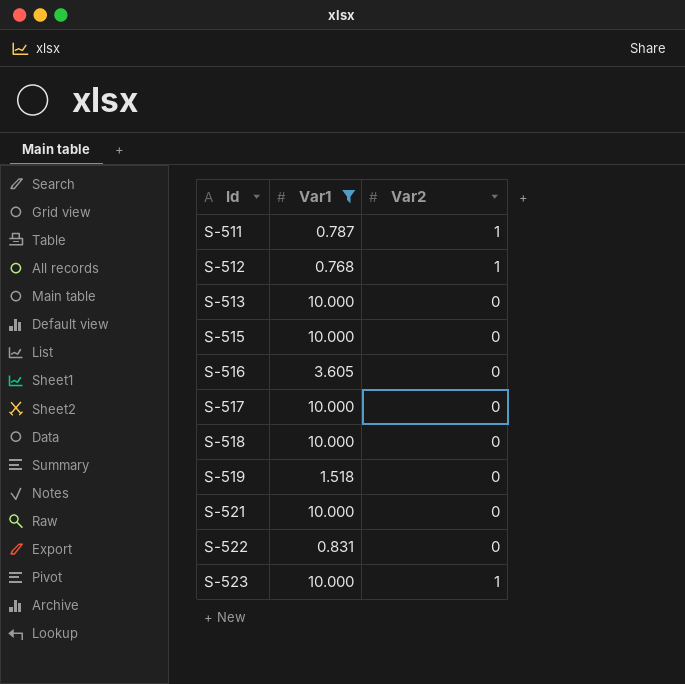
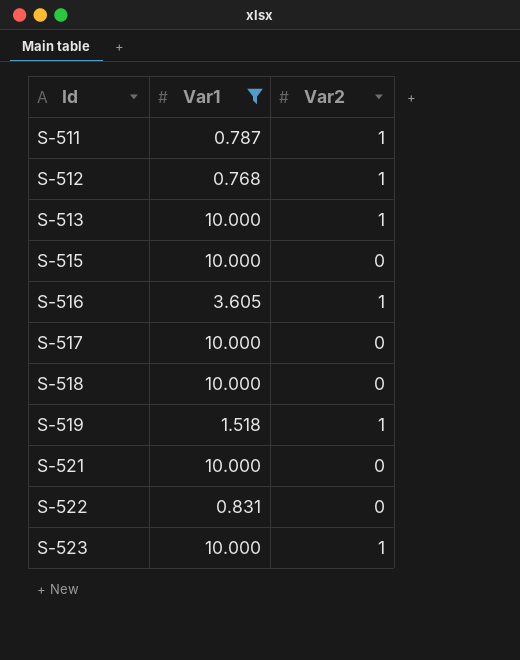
S-513 | Var2: 0 -> 1
S-516 | Var2: 0 -> 1
S-519 | Var2: 0 -> 1

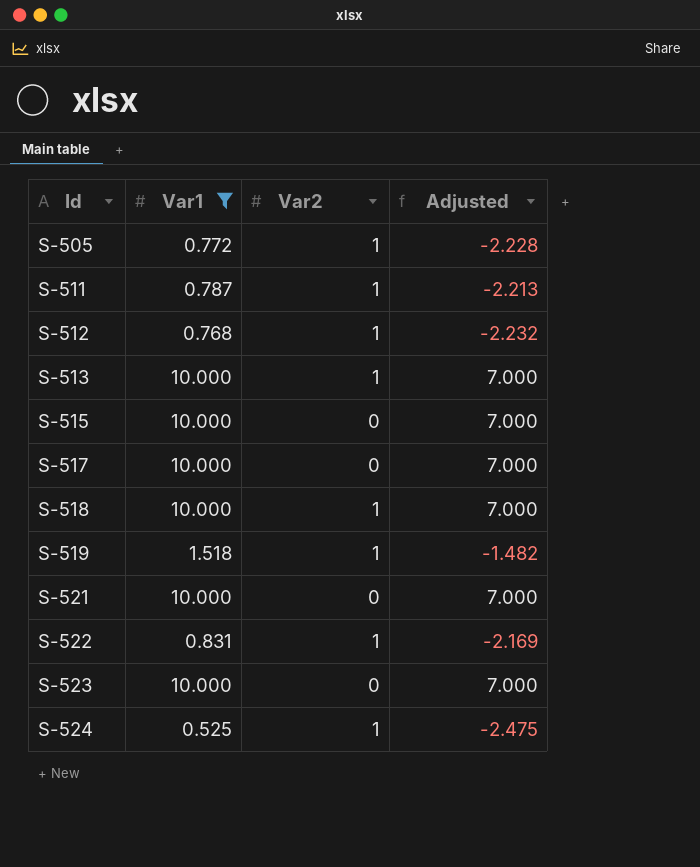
column Adjusted | formula: none -> [Var1] - 3
row S-516: 3.605 | 1 -> none
row S-505: none -> 0.772 | 1 | -2.228
S-518 | Var2: 0 -> 1
S-522 | Var2: 0 -> 1
S-523 | Var2: 1 -> 0
row S-524: none -> 0.525 | 1 | -2.475

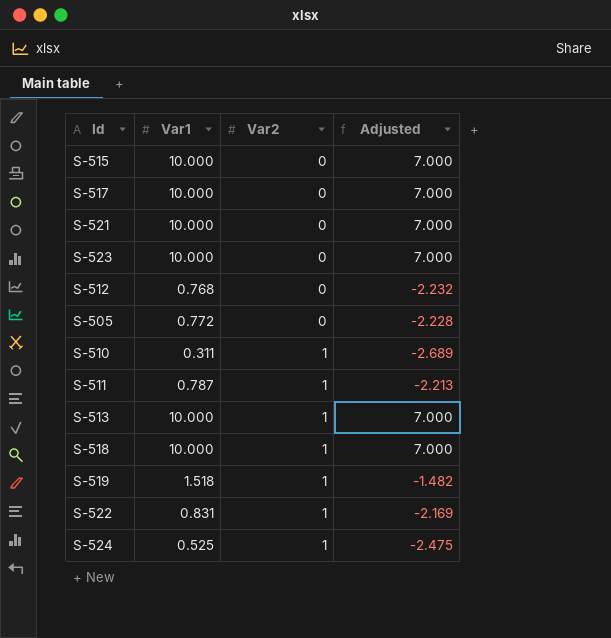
filter: Var1 != 0.311 -> none
row order: Id ascending -> Var2 ascending
S-512 | Var2: 1 -> 0
S-505 | Var2: 1 -> 0

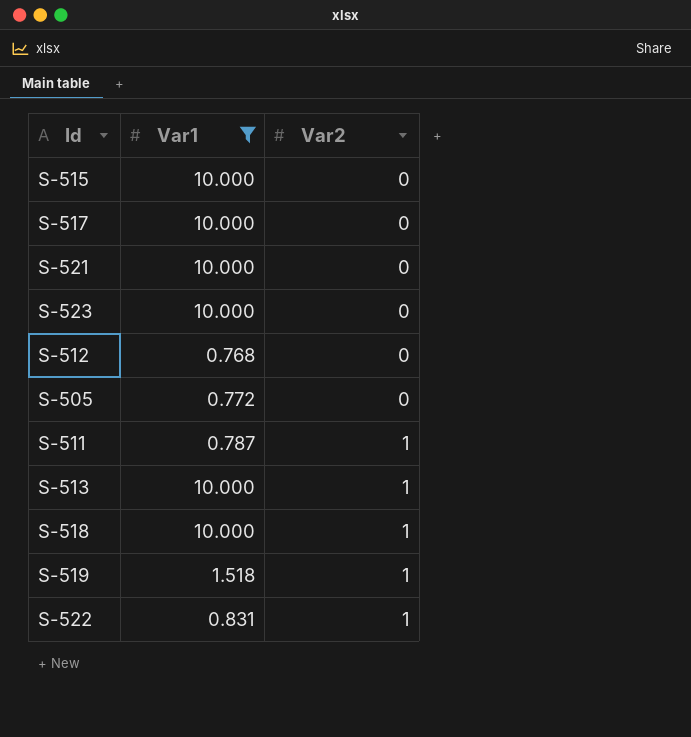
filter: none -> Var1 >= 0.768
column Adjusted | formula: [Var1] - 3 -> none

